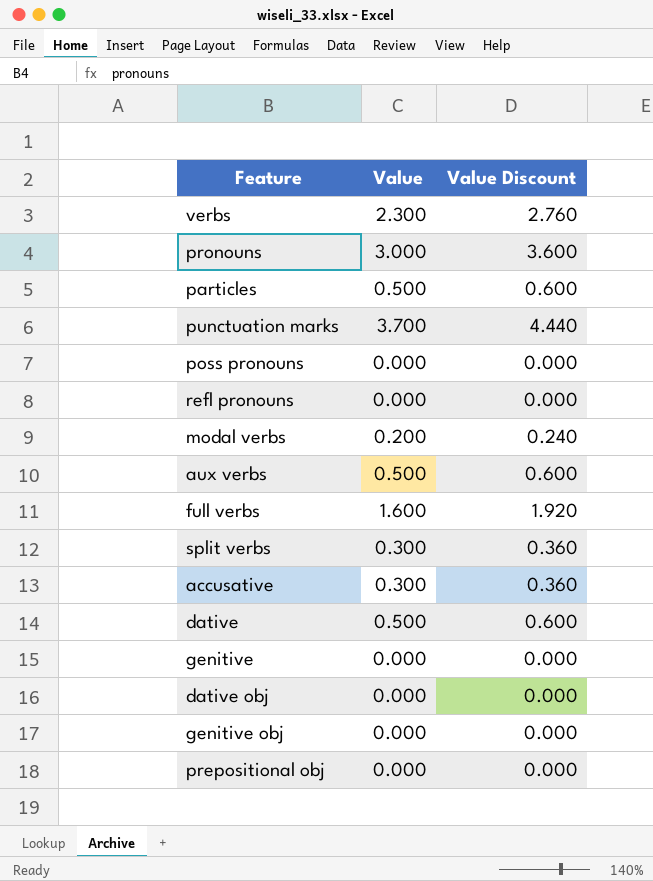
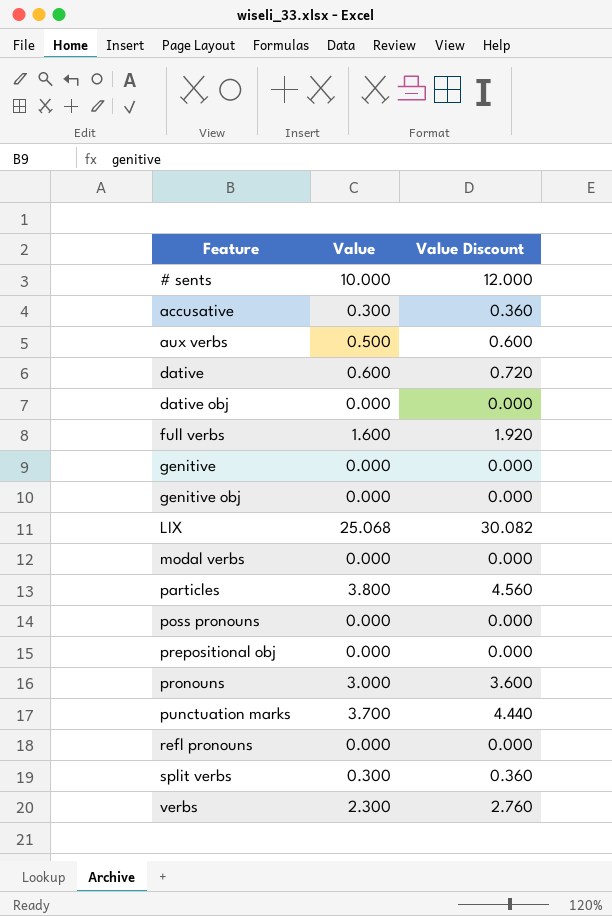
row order: none -> Feature ascending
row # sents: none -> 10.000 | 12.000
dative | Value: 0.500 -> 0.600
dative | Value Discount: 0.600 -> 0.720
row LIX: none -> 25.068 | 30.082
modal verbs | Value: 0.200 -> 0.000
modal verbs | Value Discount: 0.240 -> 0.000
particles | Value: 0.500 -> 3.800
particles | Value Discount: 0.600 -> 4.560

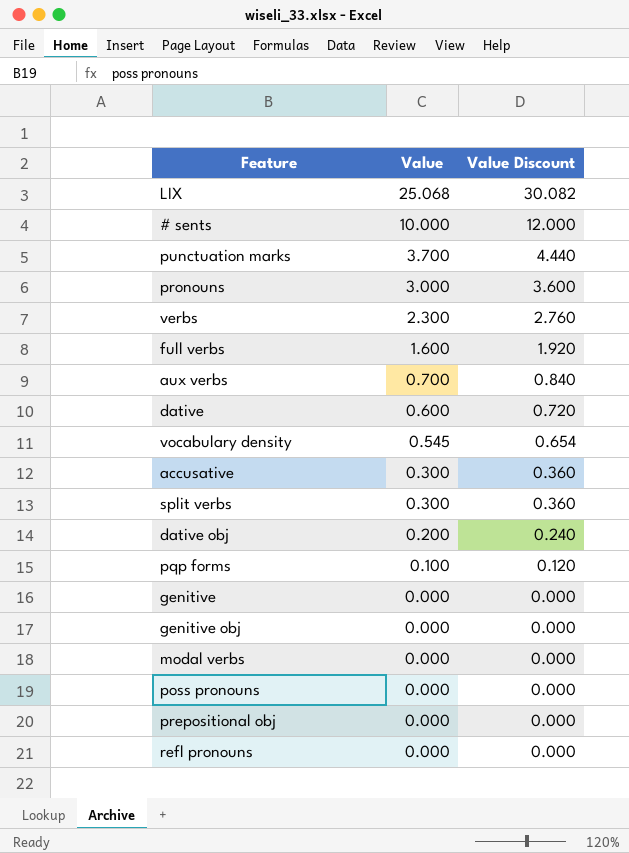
row order: Feature ascending -> Value descending
row particles: 3.800 | 4.560 -> none
aux verbs | Value: 0.500 -> 0.700
aux verbs | Value Discount: 0.600 -> 0.840
row vocabulary density: none -> 0.545 | 0.654
dative obj | Value: 0.000 -> 0.200
dative obj | Value Discount: 0.000 -> 0.240
row pqp forms: none -> 0.100 | 0.120

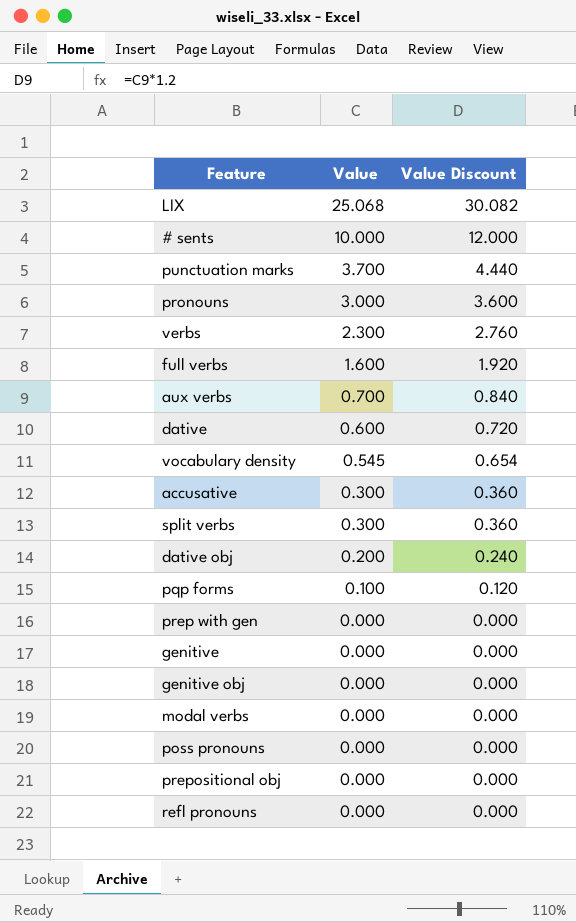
row prep with gen: none -> 0.000 | 0.000

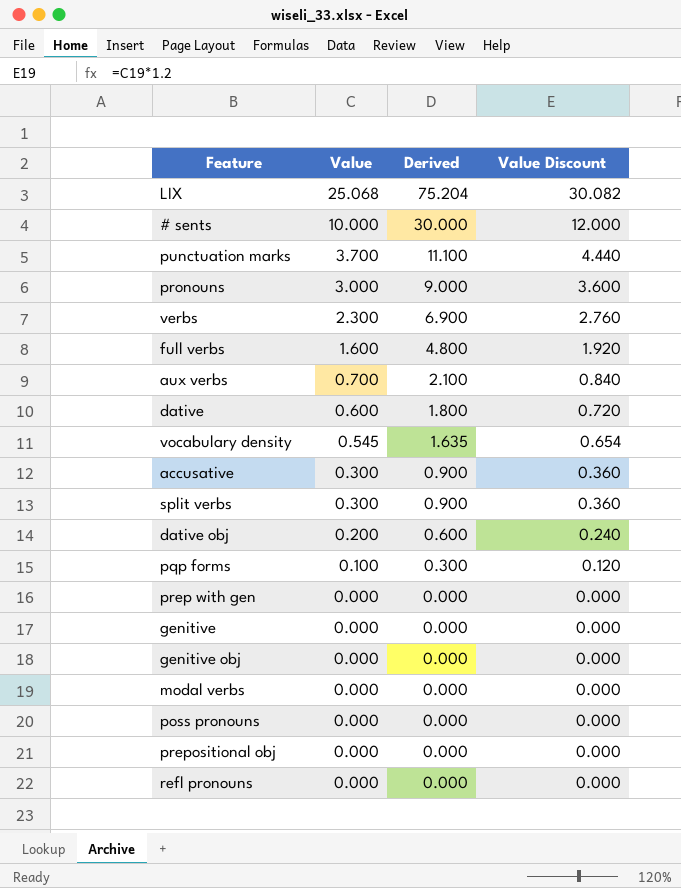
column Derived | formula: none -> [Value] * 3

